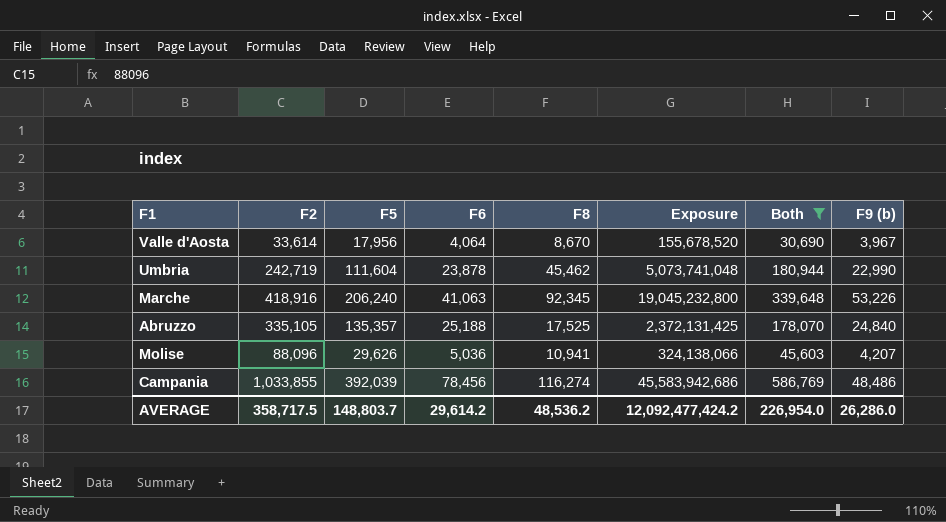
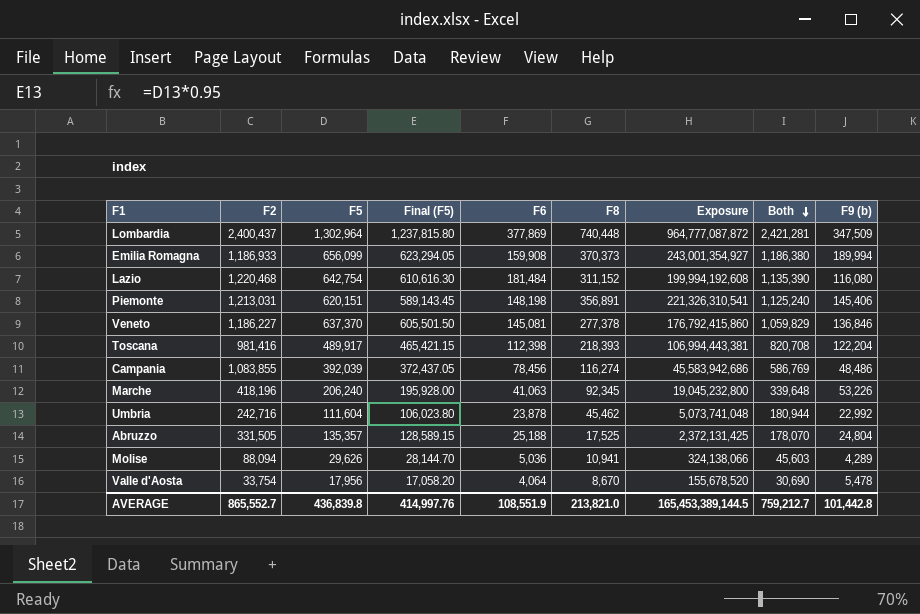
filter: Both <= 586,769 -> none
row order: none -> Both descending
column Final (F5) | formula: none -> [F5] * 0.95
Campania | F2: 1,033,855 -> 1,083,855
Marche | F2: 418,916 -> 418,196
Umbria | F2: 242,719 -> 242,716
Umbria | F9 (b): 22,990 -> 22,992
Abruzzo | F2: 335,105 -> 331,505
Abruzzo | F9 (b): 24,840 -> 24,804
Molise | F2: 88,096 -> 88,094
Molise | F9 (b): 4,207 -> 4,289
Valle d'Aosta | F2: 33,614 -> 33,754
Valle d'Aosta | F9 (b): 3,967 -> 5,478
AVERAGE | F2: 358,717.5 -> 865,552.7
AVERAGE | F5: 148,803.7 -> 436,839.8
AVERAGE | F6: 29,614.2 -> 108,551.9
AVERAGE | F8: 48,536.2 -> 213,821.0
AVERAGE | Exposure: 12,092,477,424.2 -> 165,453,389,144.5
AVERAGE | Both: 226,954.0 -> 759,212.7
AVERAGE | F9 (b): 26,286.0 -> 101,442.8

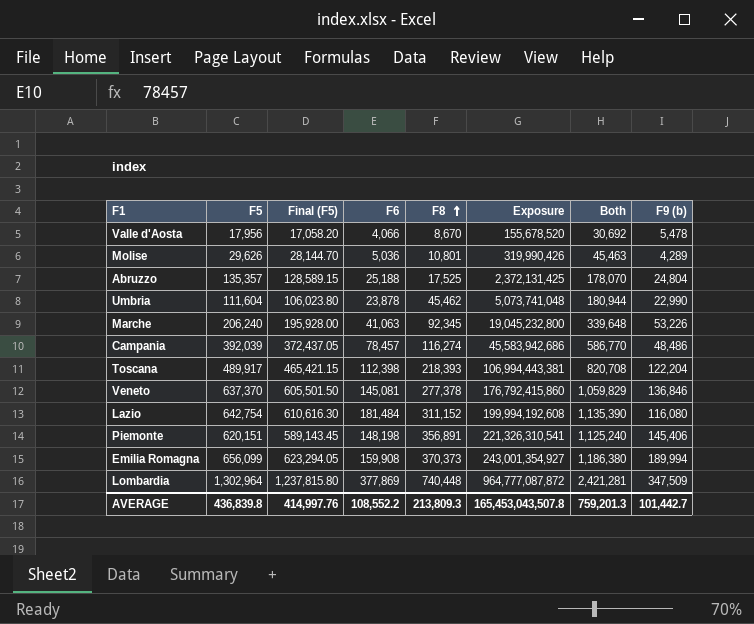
row order: Both descending -> F8 ascending
column F2 | position: 2 -> none
Valle d'Aosta | F6: 4,064 -> 4,066
Valle d'Aosta | Both: 30,690 -> 30,692
Molise | F8: 10,941 -> 10,801
Molise | Exposure: 324,138,066 -> 319,990,426
Molise | Both: 45,603 -> 45,463
Umbria | F9 (b): 22,992 -> 22,990
Campania | F6: 78,456 -> 78,457
Campania | Both: 586,769 -> 586,770
AVERAGE | F6: 108,551.9 -> 108,552.2
AVERAGE | F8: 213,821.0 -> 213,809.3
AVERAGE | Exposure: 165,453,389,144.5 -> 165,453,043,507.8
AVERAGE | Both: 759,212.7 -> 759,201.3
AVERAGE | F9 (b): 101,442.8 -> 101,442.7

